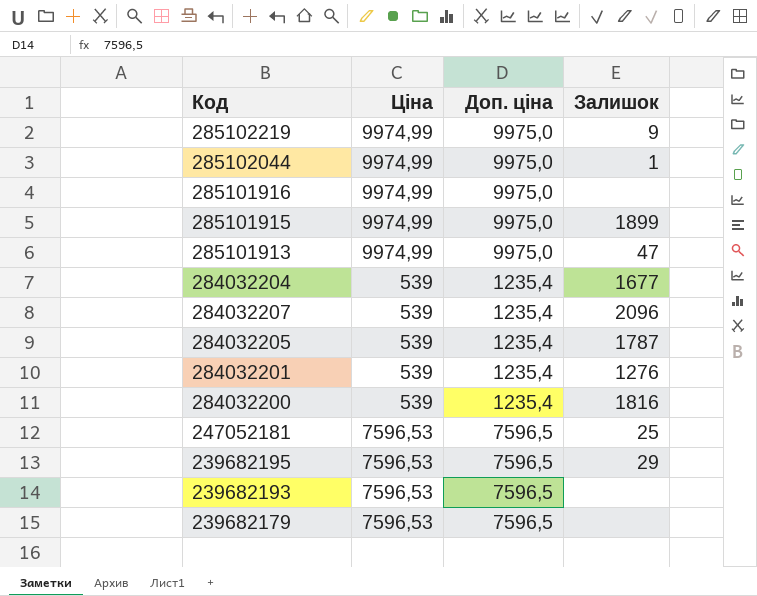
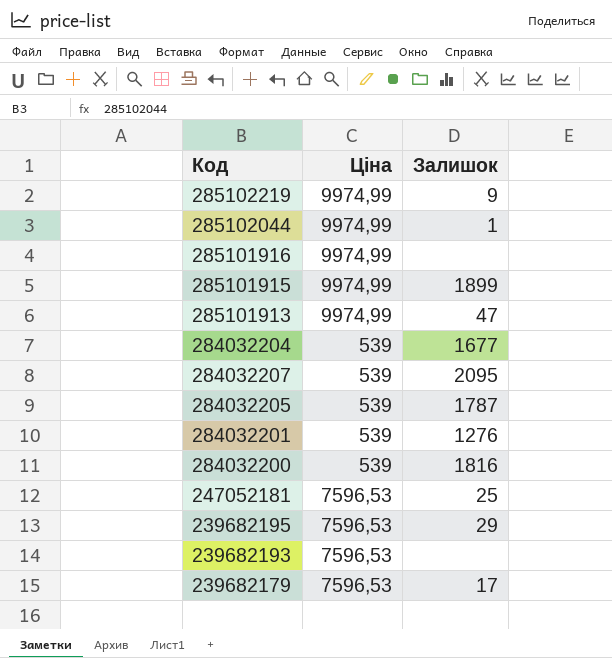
column Доп. ціна | position: 3 -> none
284032207 | Залишок: 2096 -> 2095
239682179 | Залишок: none -> 17

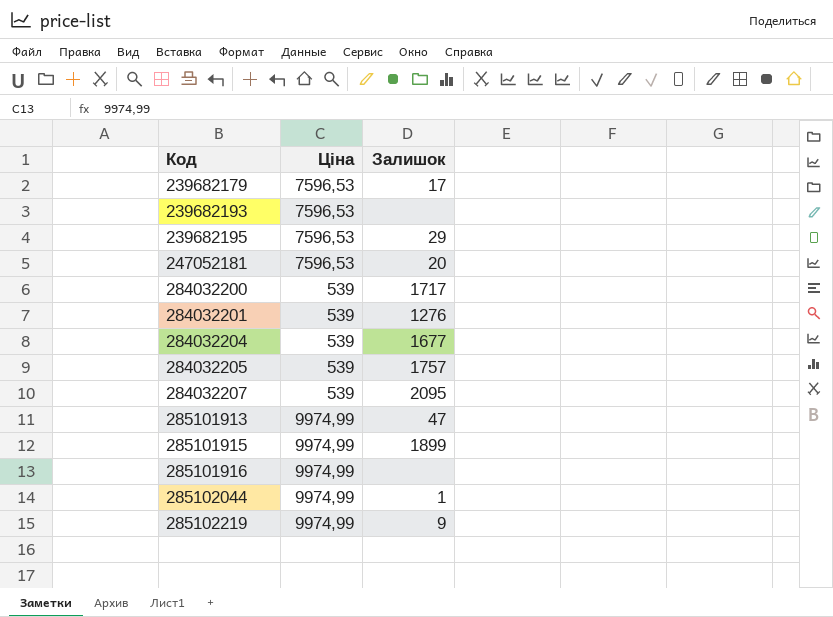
row order: none -> Код ascending
247052181 | Залишок: 25 -> 20
284032200 | Залишок: 1816 -> 1717
284032205 | Залишок: 1787 -> 1757

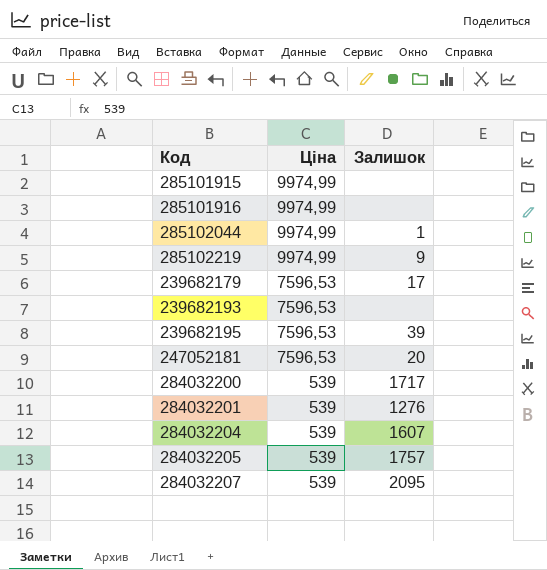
row order: Код ascending -> Ціна descending
row 285101913: 9974,99 | 47 -> none
285101915 | Залишок: 1899 -> none
239682195 | Залишок: 29 -> 39
284032204 | Залишок: 1677 -> 1607

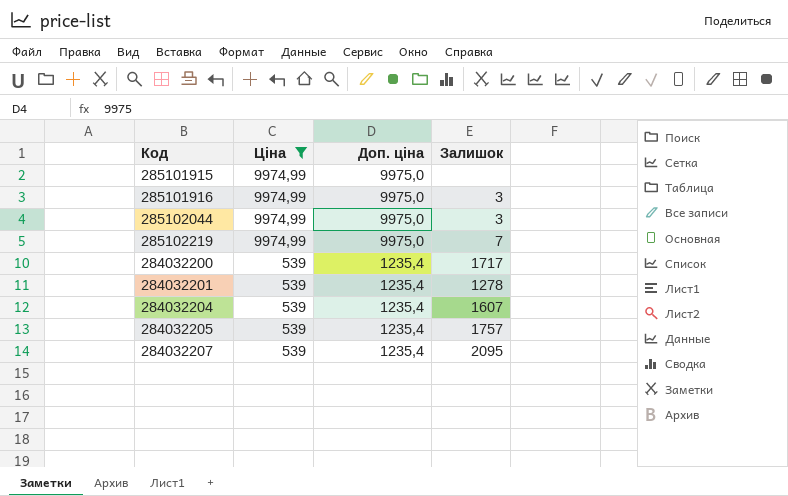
filter: none -> Ціна != 7596,53
column Доп. ціна | position: none -> 3
285101916 | Залишок: none -> 3
285102044 | Залишок: 1 -> 3
285102219 | Залишок: 9 -> 7
284032201 | Залишок: 1276 -> 1278

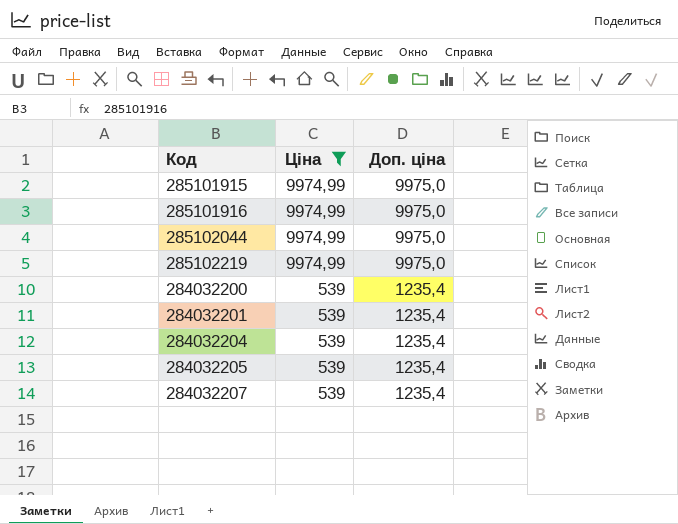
column Залишок | position: 4 -> none

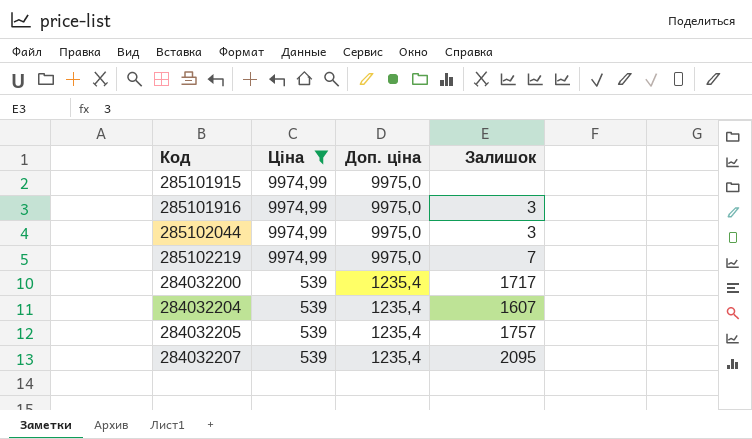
column Залишок | position: none -> 4
row 284032201: 539 | 1235,4 -> none

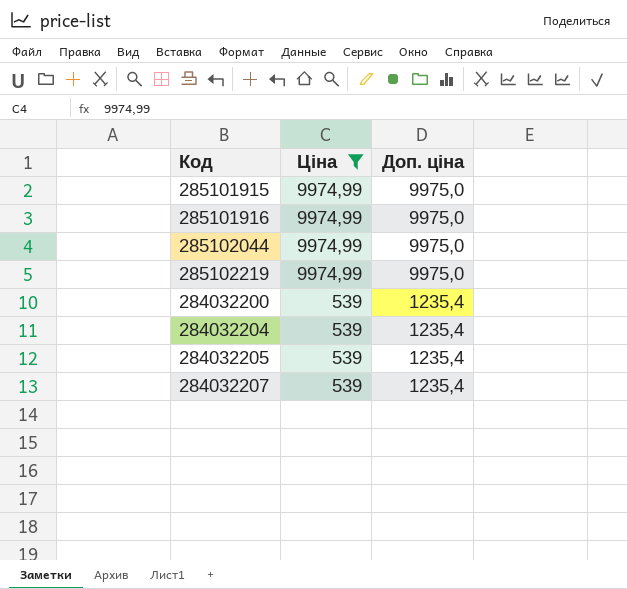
column Залишок | position: 4 -> none

